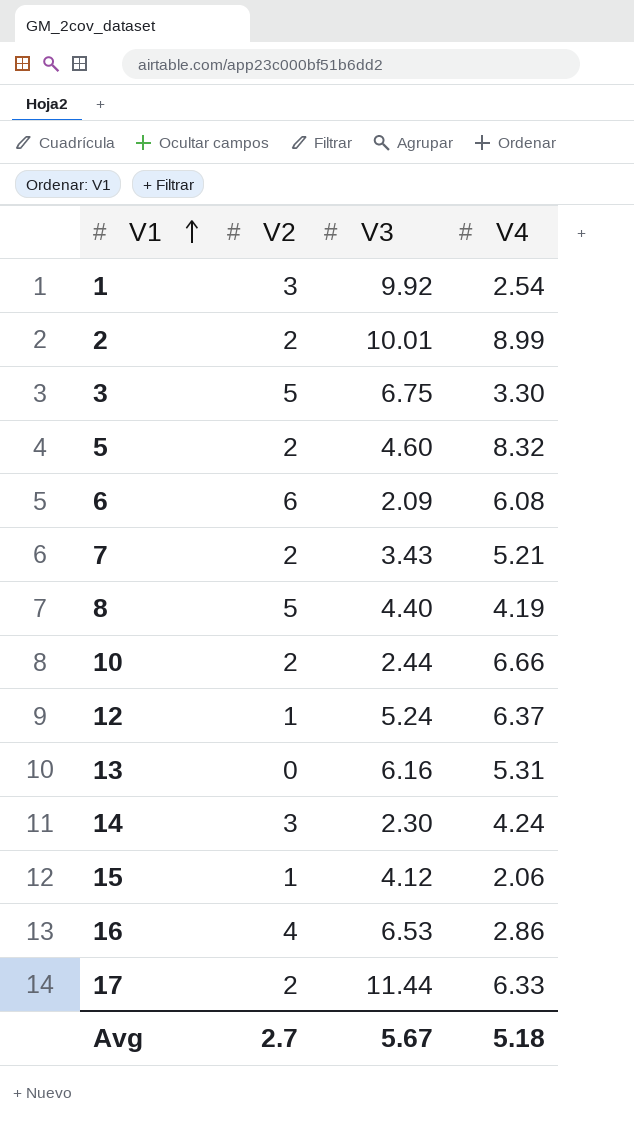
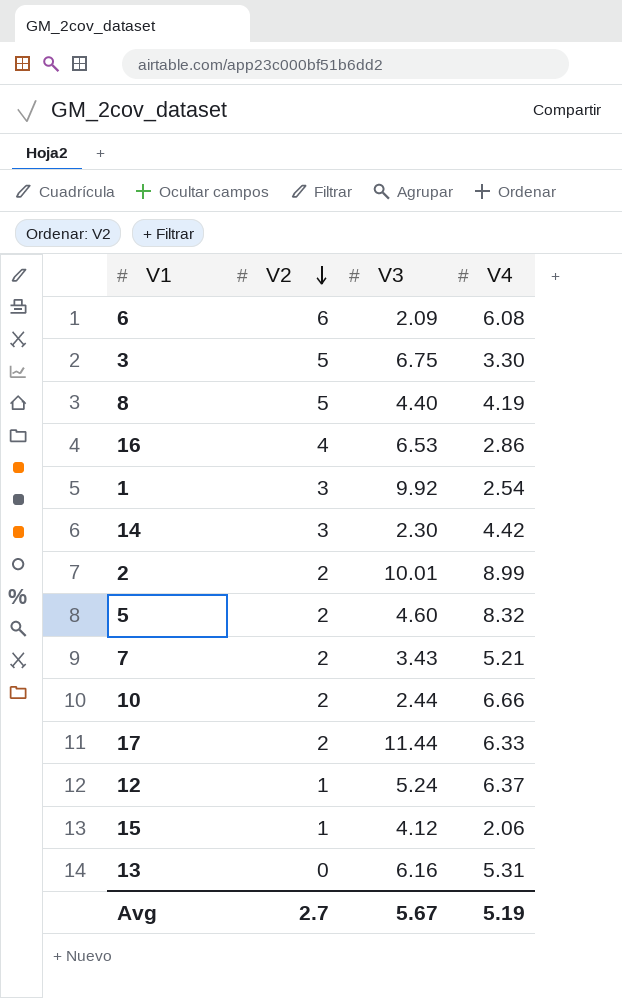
row order: V1 ascending -> V2 descending
14 | V4: 4.24 -> 4.42
Avg | V4: 5.18 -> 5.19

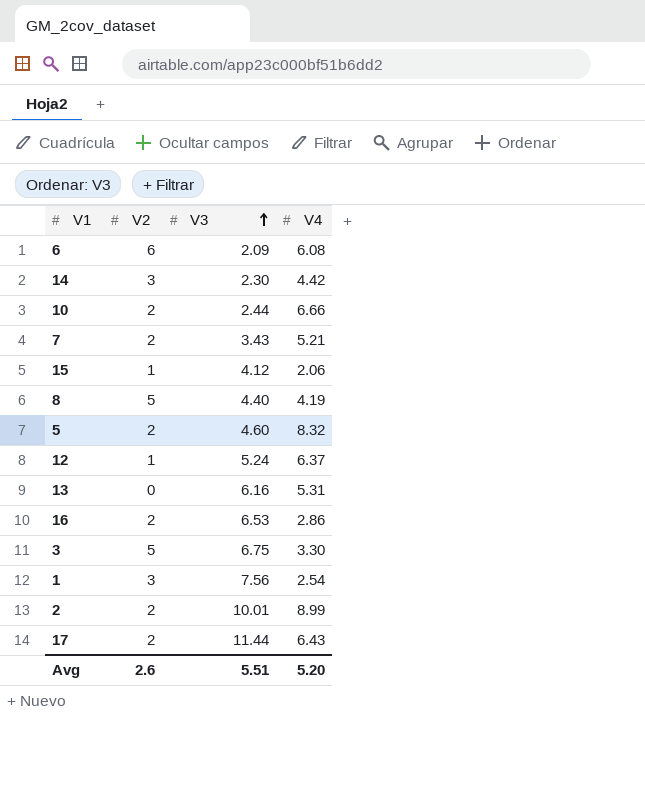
row order: V2 descending -> V3 ascending
16 | V2: 4 -> 2
1 | V3: 9.92 -> 7.56
17 | V4: 6.33 -> 6.43
Avg | V2: 2.7 -> 2.6
Avg | V3: 5.67 -> 5.51
Avg | V4: 5.19 -> 5.20

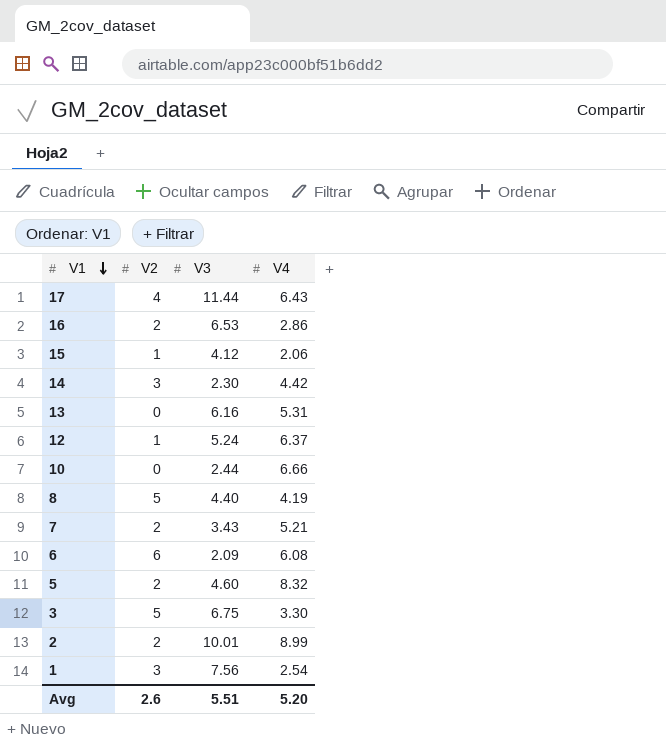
row order: V3 ascending -> V1 descending
17 | V2: 2 -> 4
10 | V2: 2 -> 0

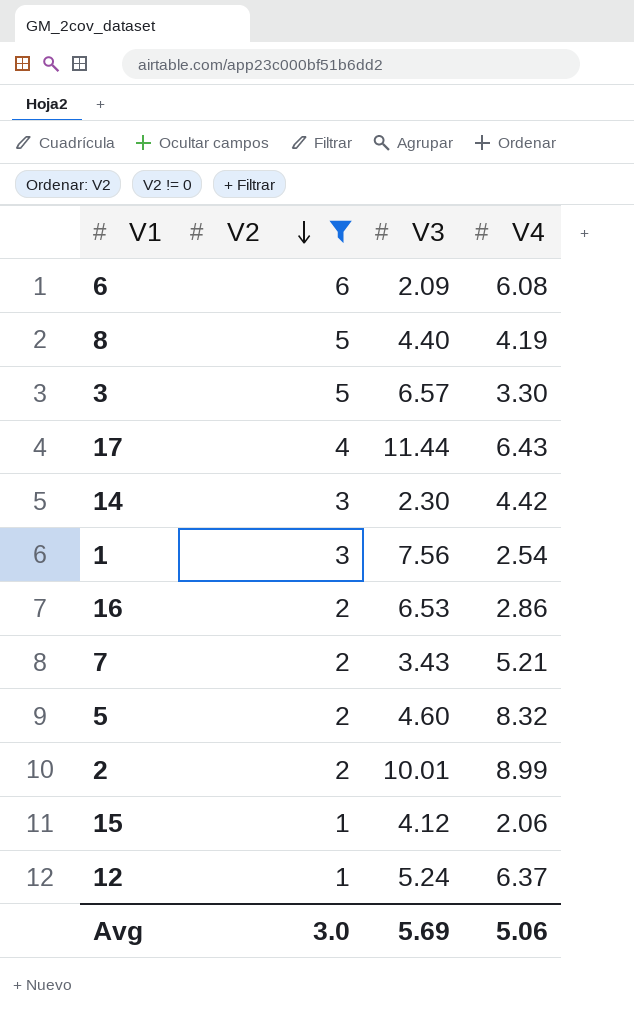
filter: none -> V2 != 0
row order: V1 descending -> V2 descending
3 | V3: 6.75 -> 6.57
Avg | V2: 2.6 -> 3.0
Avg | V3: 5.51 -> 5.69
Avg | V4: 5.20 -> 5.06

